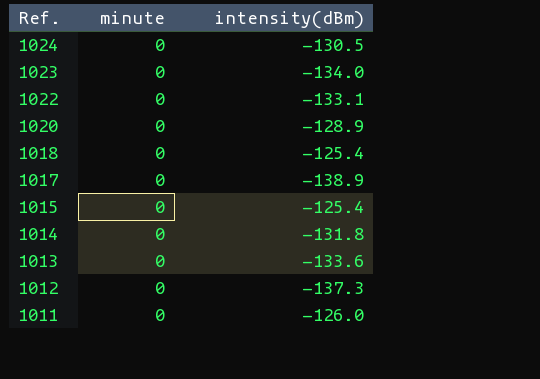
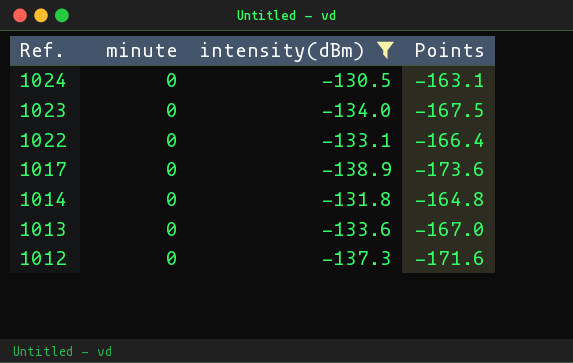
filter: none -> intensity(dBm) <= -130.5
column Points | formula: none -> [intensity(dBm)] * 1.25

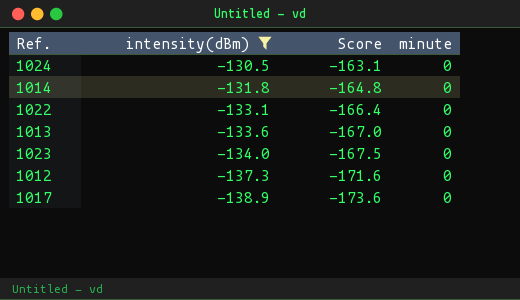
row order: Ref. descending -> intensity(dBm) descending
column name: Points -> Score
column minute | position: 2 -> 4

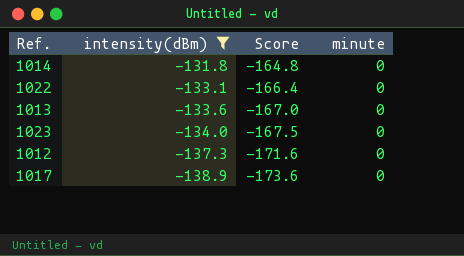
row 1024: -130.5 | -163.1 | 0 -> none

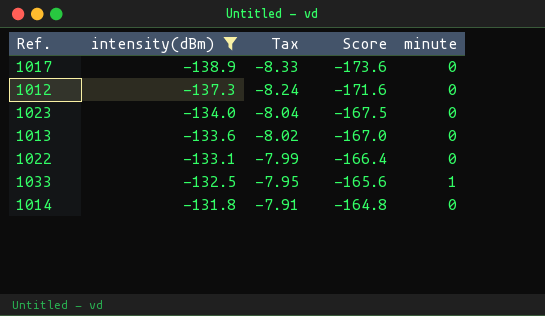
row order: intensity(dBm) descending -> intensity(dBm) ascending
column Tax | formula: none -> [intensity(dBm)] * 0.06
row 1033: none -> -132.5 | -7.95 | -165.6 | 1

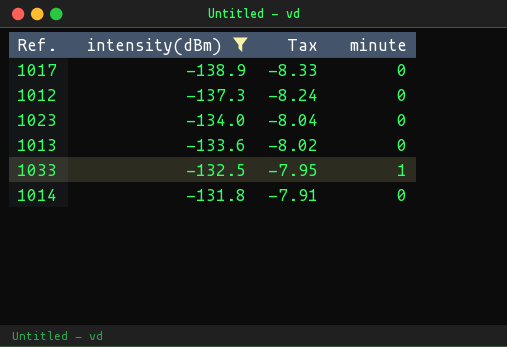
column Score | formula: [intensity(dBm)] * 1.25 -> none
row 1022: -133.1 | -7.99 | -166.4 | 0 -> none

